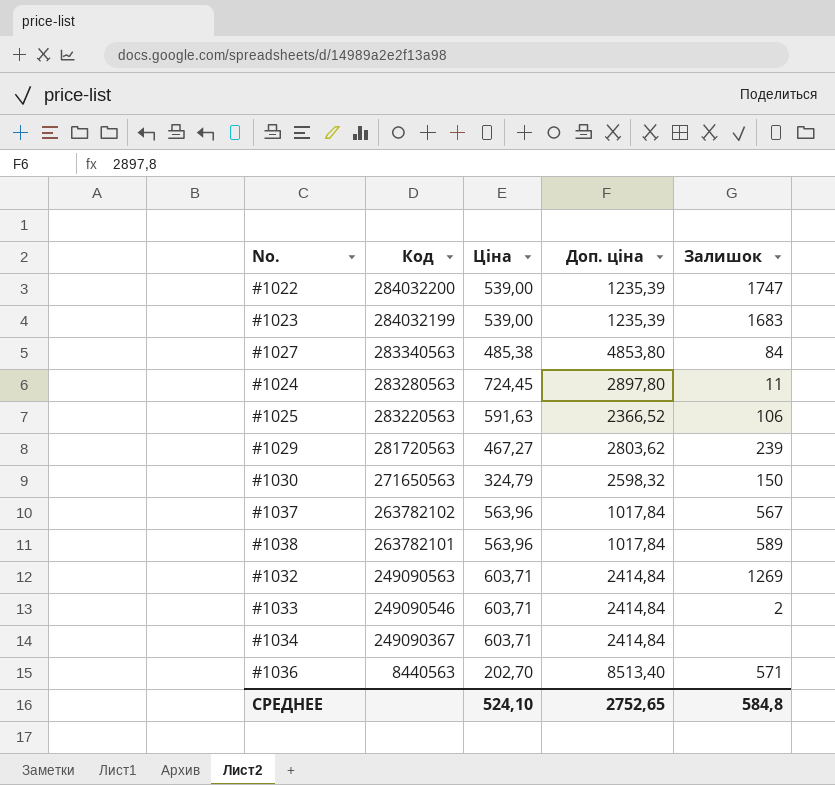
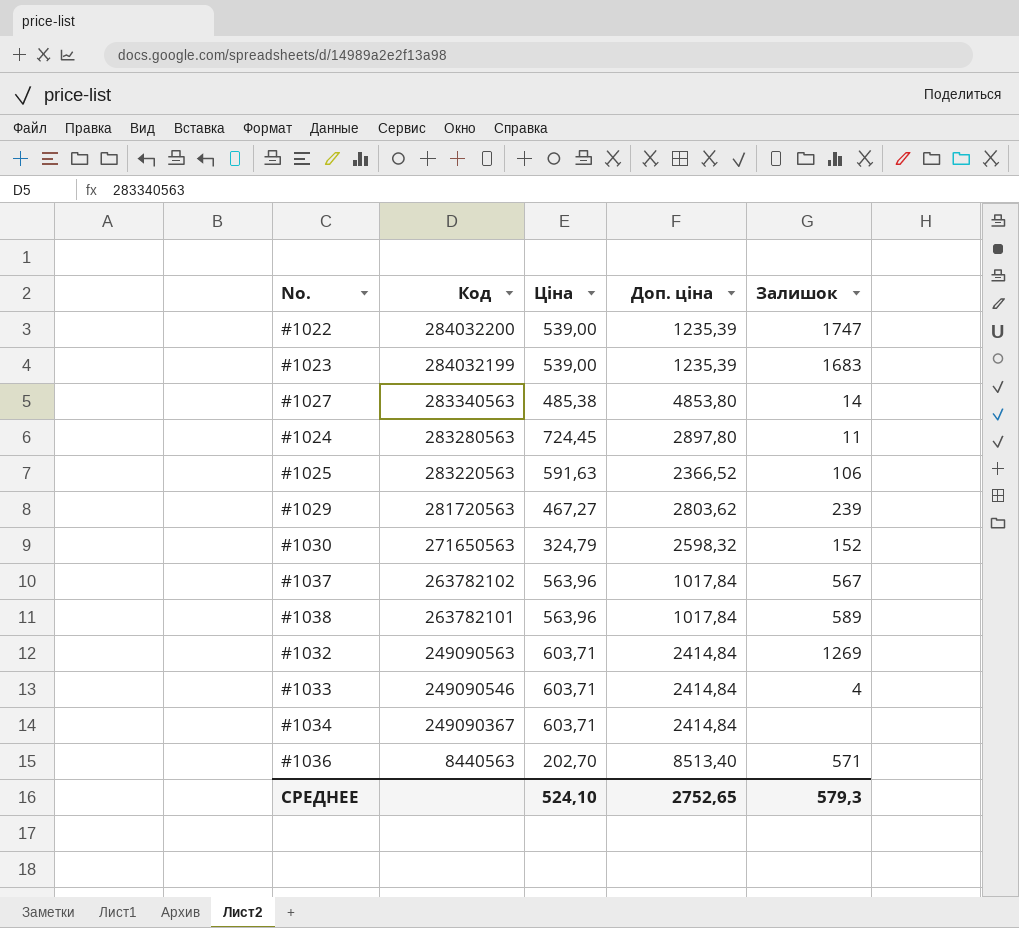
#1027 | Залишок: 84 -> 14
#1030 | Залишок: 150 -> 152
#1033 | Залишок: 2 -> 4
СРЕДНЕЕ | Залишок: 584,8 -> 579,3

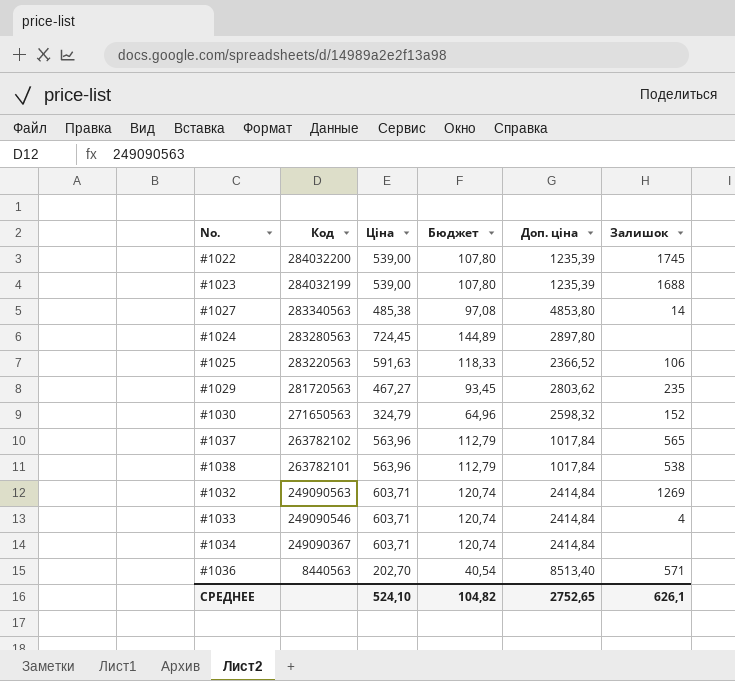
column Бюджет | formula: none -> [Ціна] * 0,2
#1022 | Залишок: 1747 -> 1745
#1023 | Залишок: 1683 -> 1688
#1024 | Залишок: 11 -> none
#1029 | Залишок: 239 -> 235
#1037 | Залишок: 567 -> 565
#1038 | Залишок: 589 -> 538
СРЕДНЕЕ | Залишок: 579,3 -> 626,1

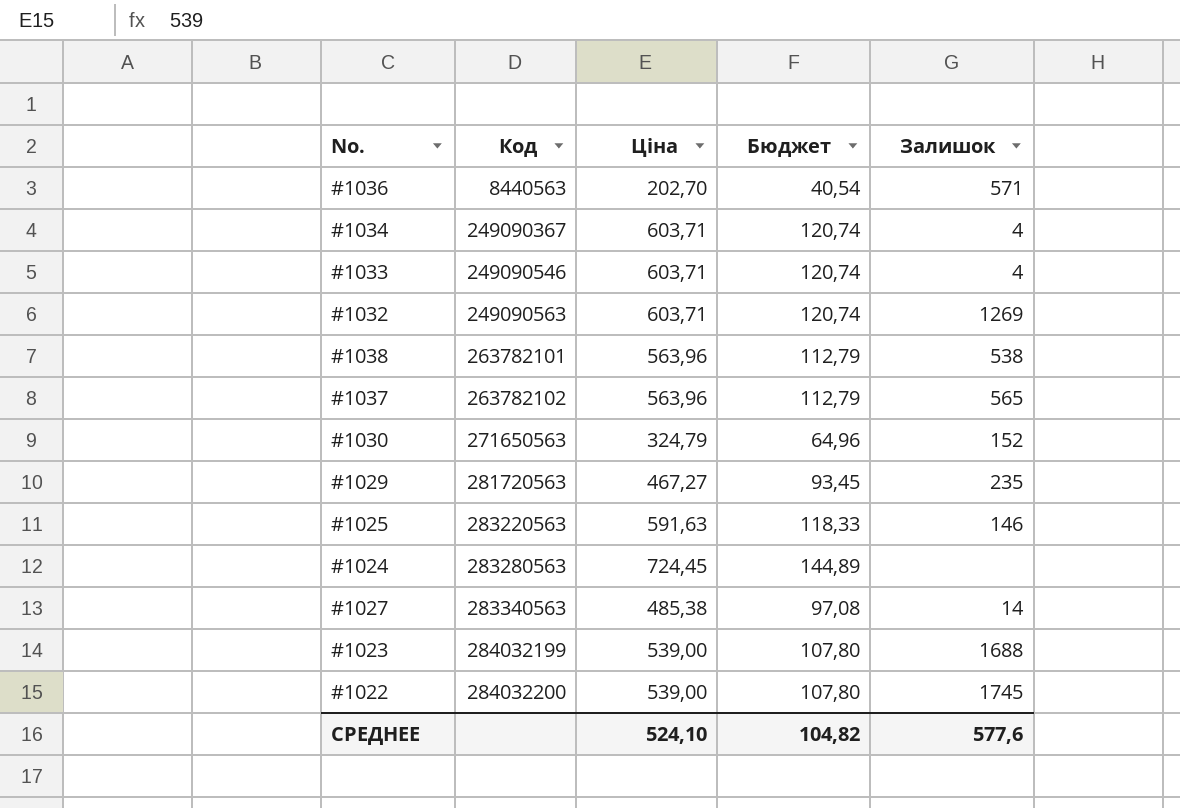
row order: Код descending -> Код ascending
column Доп. ціна | position: 5 -> none
#1034 | Залишок: none -> 4
#1025 | Залишок: 106 -> 146
СРЕДНЕЕ | Залишок: 626,1 -> 577,6

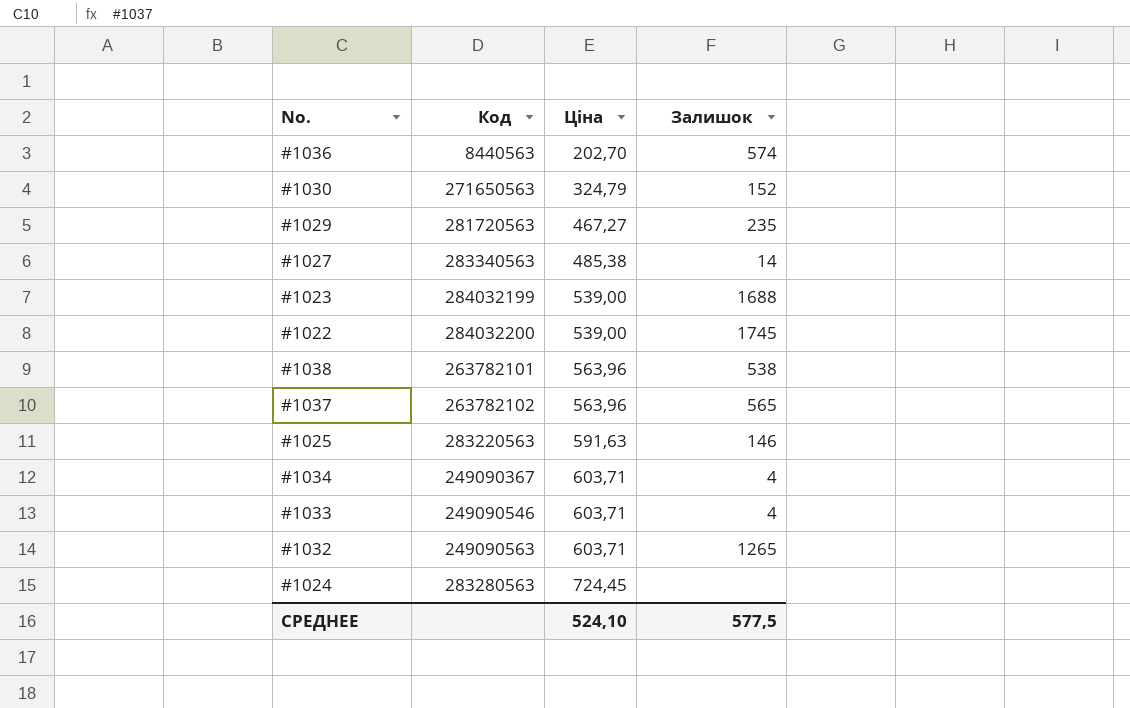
row order: Код ascending -> Ціна ascending
column Бюджет | formula: [Ціна] * 0,2 -> none
#1036 | Залишок: 571 -> 574
#1032 | Залишок: 1269 -> 1265
СРЕДНЕЕ | Залишок: 577,6 -> 577,5

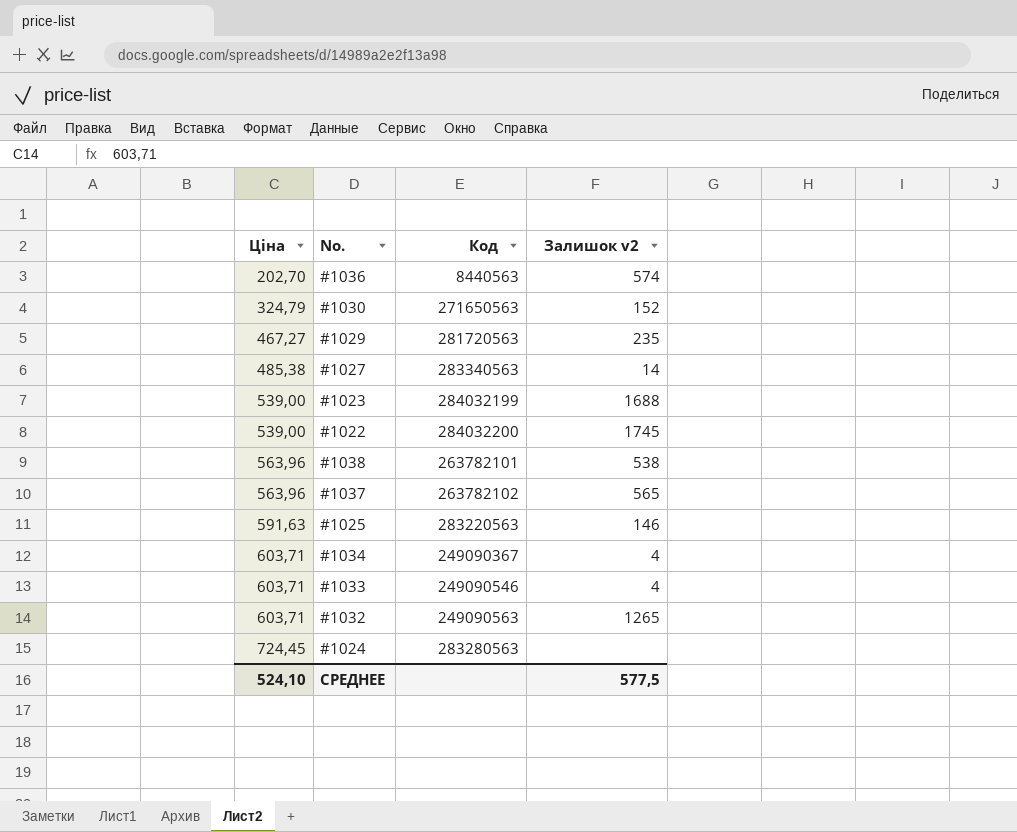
column Ціна | position: 3 -> 1
column name: Залишок -> Залишок v2

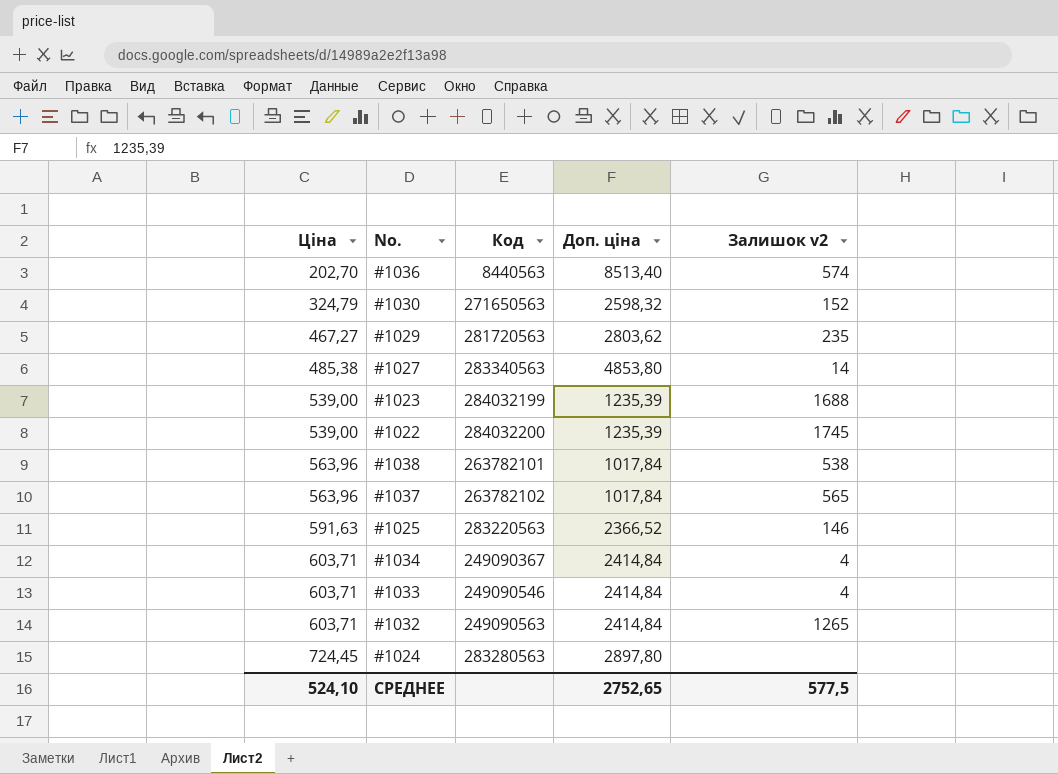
column Доп. ціна | position: none -> 4

